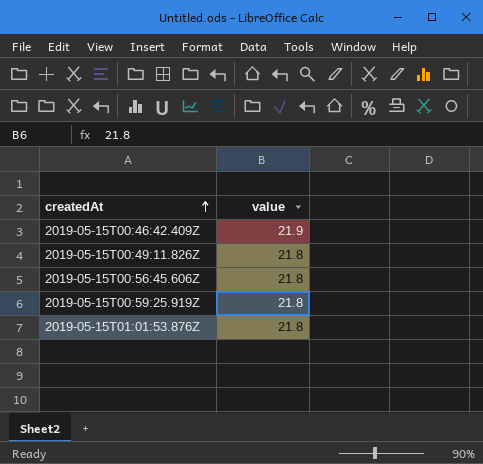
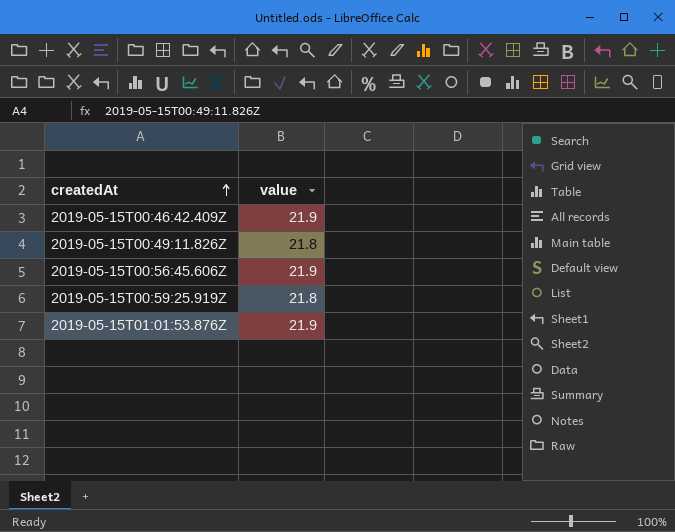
2019-05-15T00:56:45.606Z | value: 21.8 -> 21.9
2019-05-15T01:01:53.876Z | value: 21.8 -> 21.9

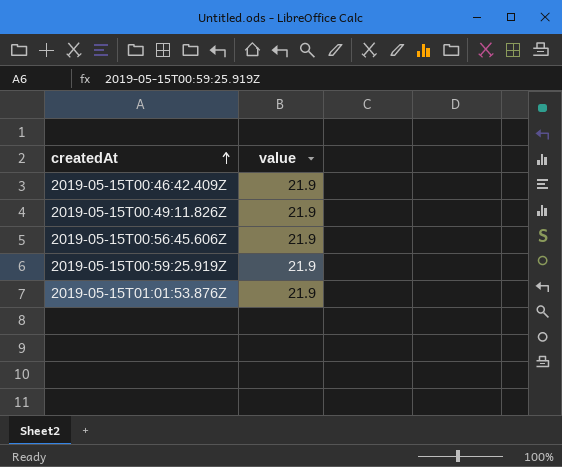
2019-05-15T00:49:11.826Z | value: 21.8 -> 21.9
2019-05-15T00:59:25.919Z | value: 21.8 -> 21.9

